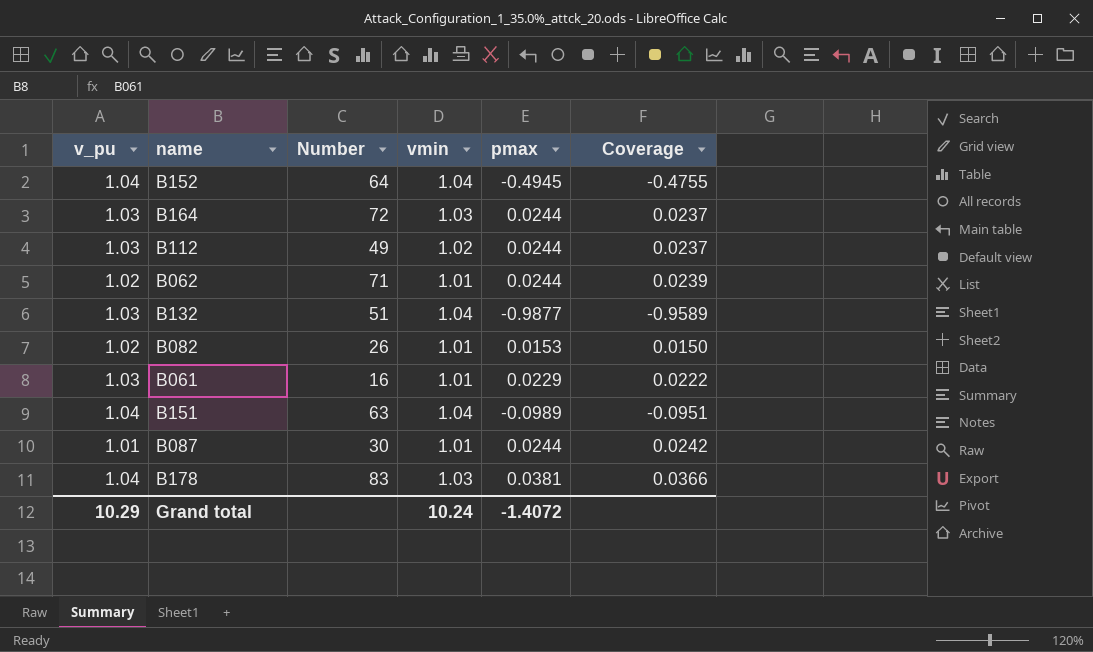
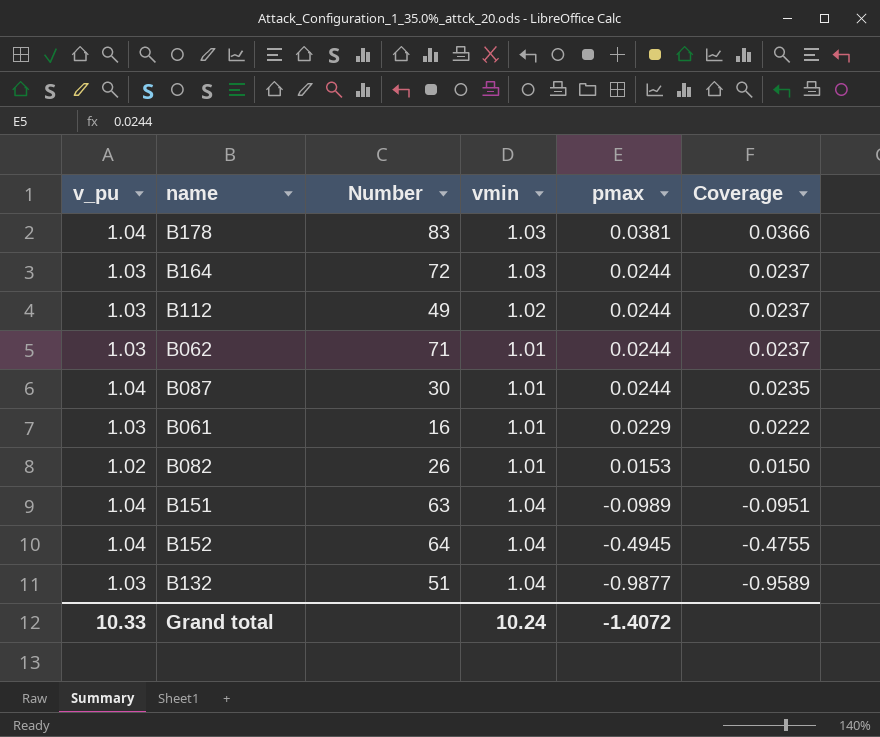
row order: none -> pmax descending
B062 | v_pu: 1.02 -> 1.03
B062 | Coverage: 0.0239 -> 0.0237
B087 | v_pu: 1.01 -> 1.04
B087 | Coverage: 0.0242 -> 0.0235
Grand total | v_pu: 10.29 -> 10.33

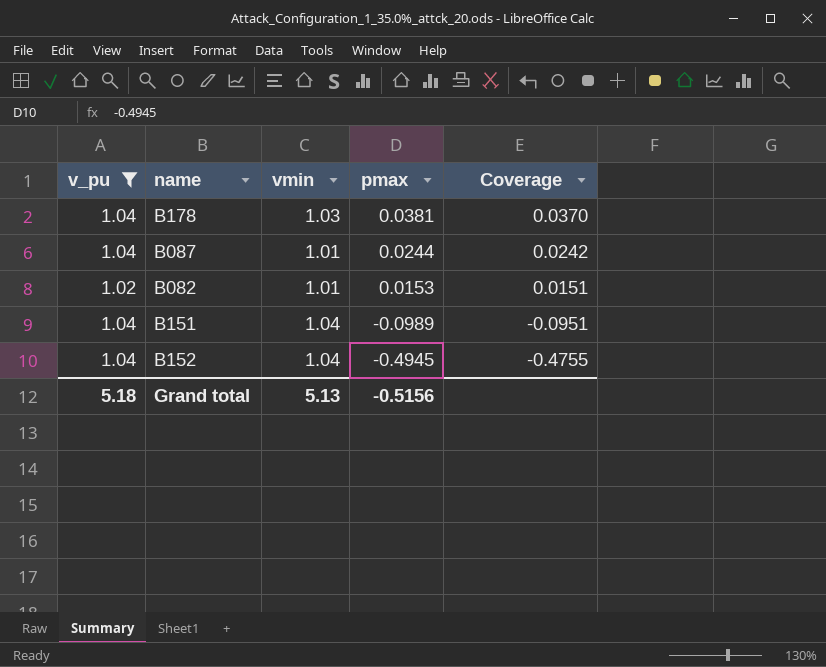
filter: none -> v_pu != 1.03
column Number | position: 3 -> none
column Coverage | formula: [pmax] / [v_pu] -> [pmax] / [vmin]
Grand total | v_pu: 10.33 -> 5.18
Grand total | vmin: 10.24 -> 5.13
Grand total | pmax: -1.4072 -> -0.5156

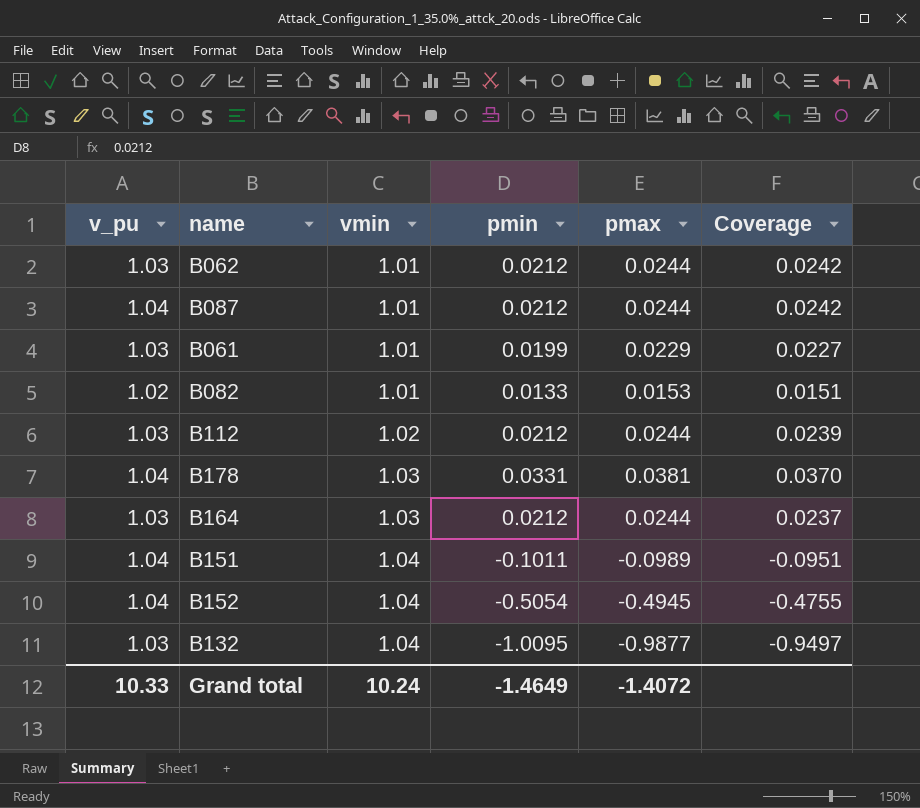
filter: v_pu != 1.03 -> none
row order: pmax descending -> vmin ascending
column pmin | position: none -> 4
Grand total | v_pu: 5.18 -> 10.33
Grand total | vmin: 5.13 -> 10.24
Grand total | pmax: -0.5156 -> -1.4072

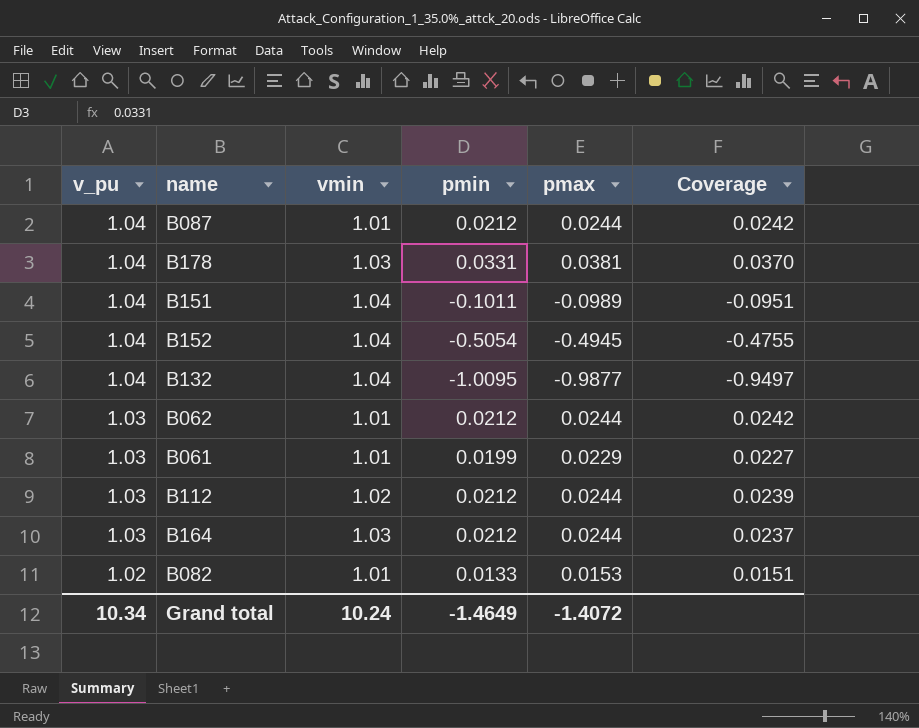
row order: vmin ascending -> v_pu descending
B132 | v_pu: 1.03 -> 1.04
Grand total | v_pu: 10.33 -> 10.34

